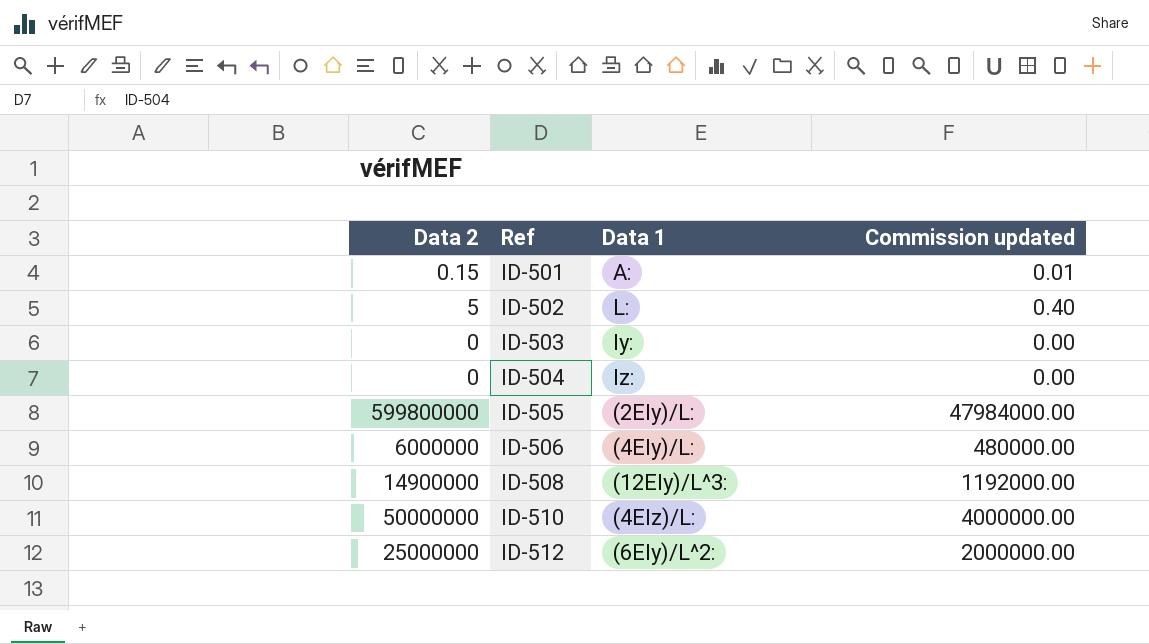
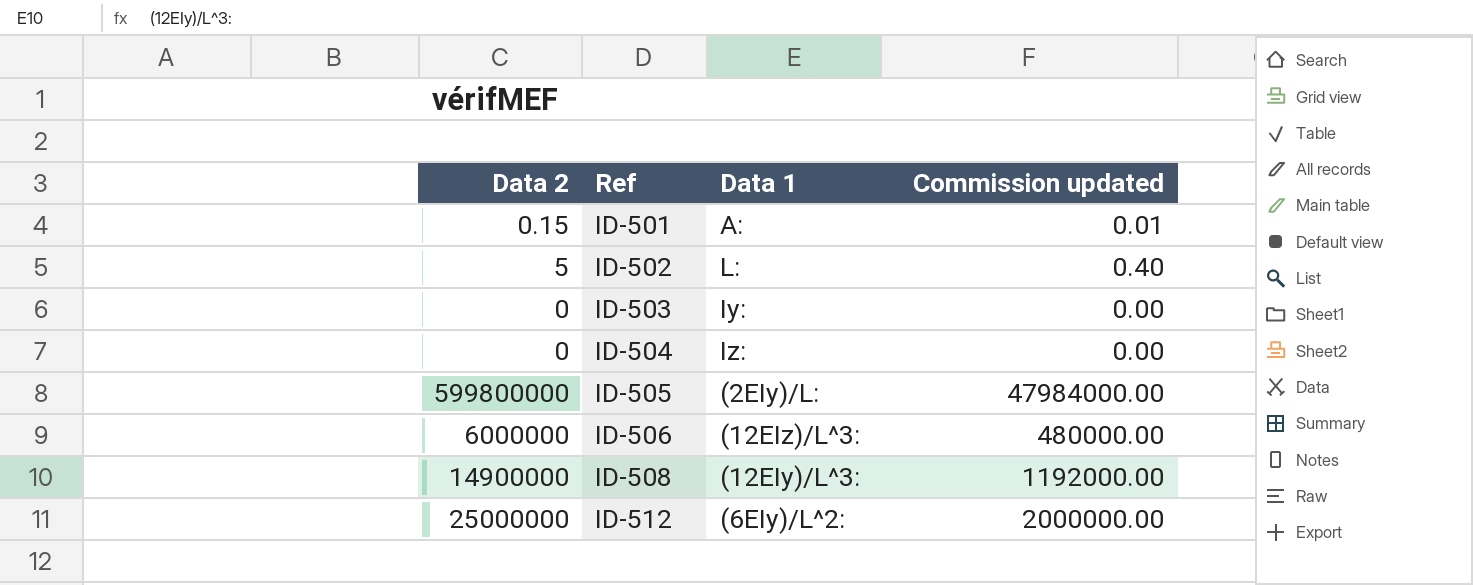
row ID-510: 50000000 | (4EIz)/L: | 4000000.00 -> none
ID-506 | Data 1: (4EIy)/L: -> (12EIz)/L^3:

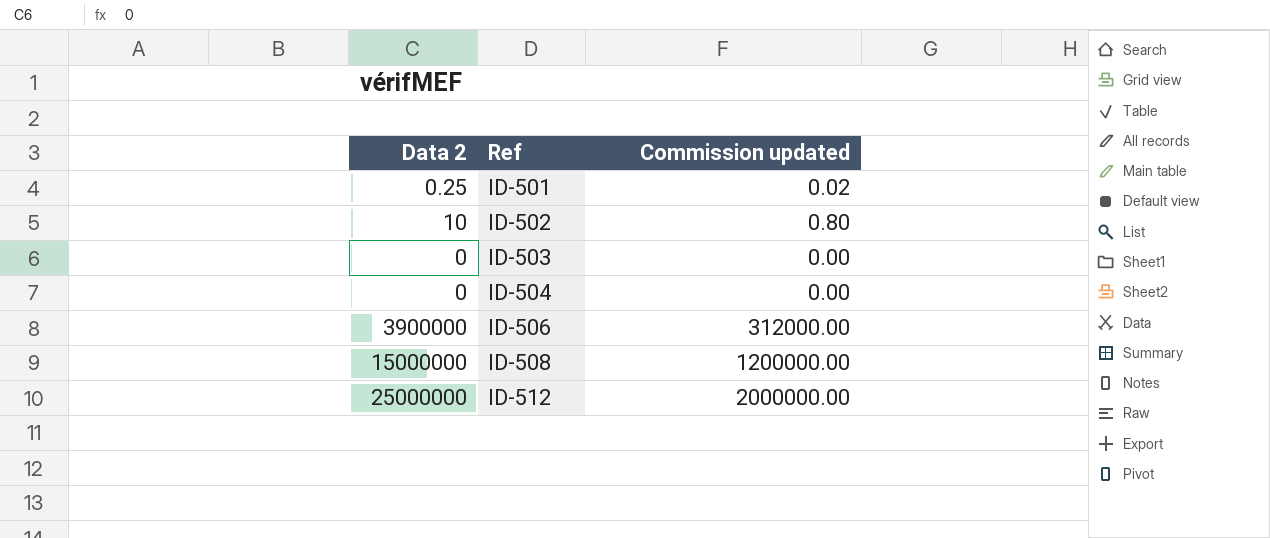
column Data 1 | position: 3 -> none
row ID-505: 599800000 | (2EIy)/L: | 47984000.00 -> none
ID-501 | Data 2: 0.15 -> 0.25
ID-501 | Commission updated: 0.01 -> 0.02
ID-502 | Data 2: 5 -> 10
ID-502 | Commission updated: 0.40 -> 0.80
ID-506 | Data 2: 6000000 -> 3900000
ID-506 | Commission updated: 480000.00 -> 312000.00
ID-508 | Data 2: 14900000 -> 15000000
ID-508 | Commission updated: 1192000.00 -> 1200000.00

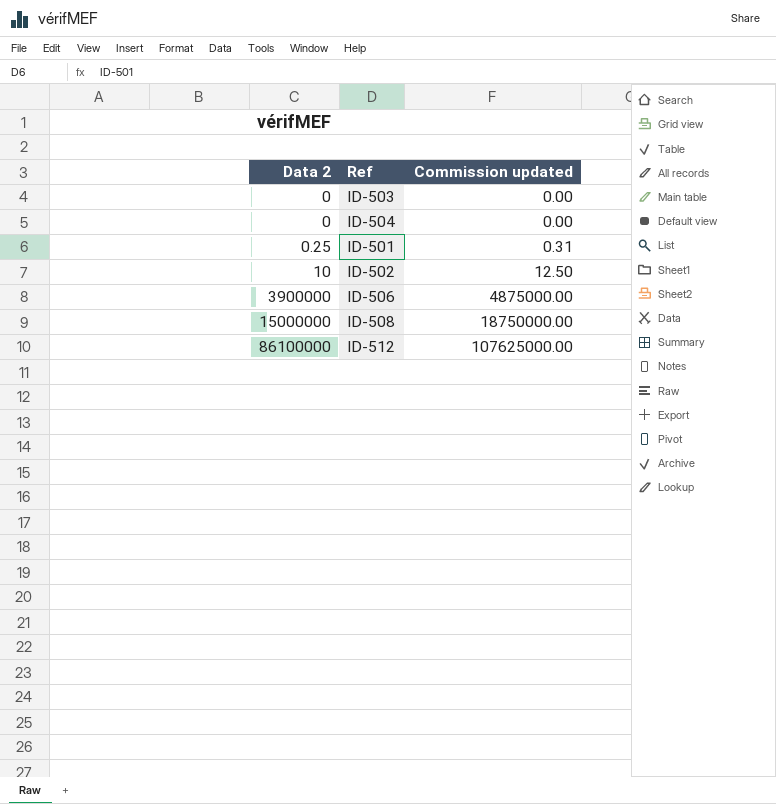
row order: Ref ascending -> Data 2 ascending
column Commission updated | formula: [Data 2] * 0.08 -> [Data 2] * 1.25
ID-512 | Data 2: 25000000 -> 86100000

